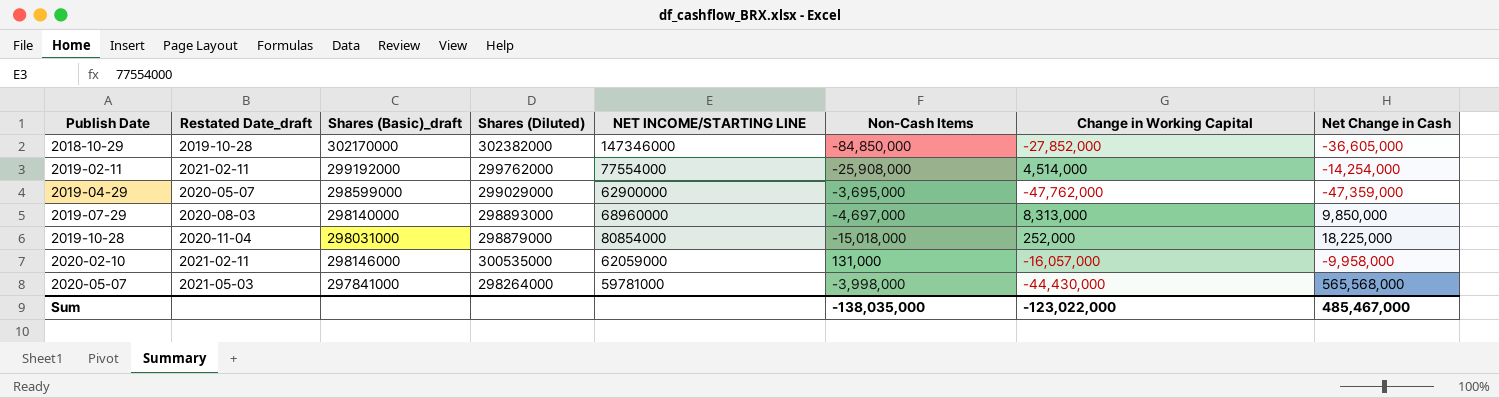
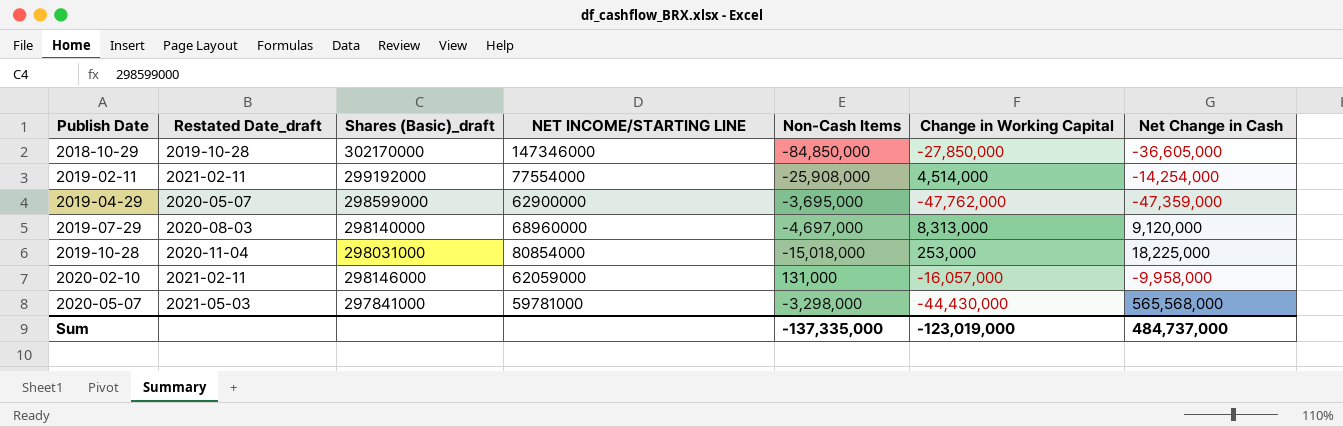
column Shares (Diluted) | position: 4 -> none
2018-10-29 | Change in Working Capital: -27,852,000 -> -27,850,000
2019-07-29 | Net Change in Cash: 9,850,000 -> 9,120,000
2019-10-28 | Change in Working Capital: 252,000 -> 253,000
2020-05-07 | Non-Cash Items: -3,998,000 -> -3,298,000
Sum | Non-Cash Items: -138,035,000 -> -137,335,000
Sum | Change in Working Capital: -123,022,000 -> -123,019,000
Sum | Net Change in Cash: 485,467,000 -> 484,737,000

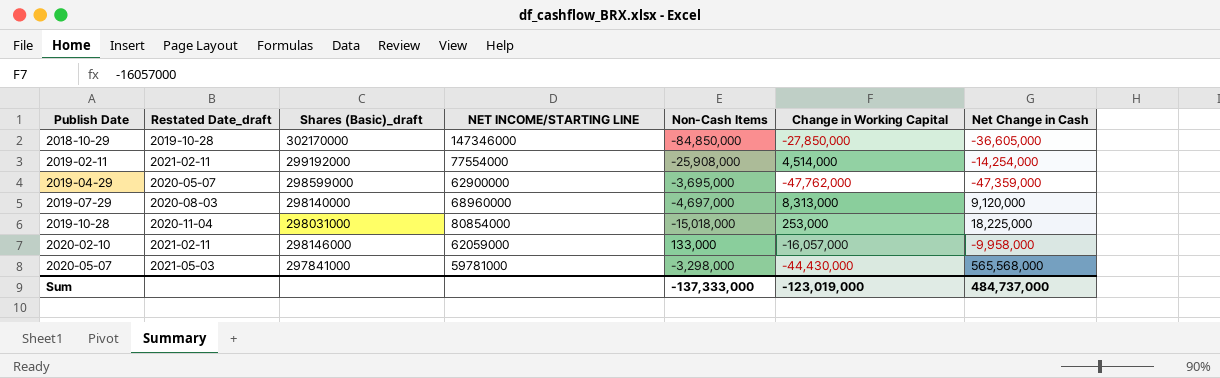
2020-02-10 | Non-Cash Items: 131,000 -> 133,000
Sum | Non-Cash Items: -137,335,000 -> -137,333,000

